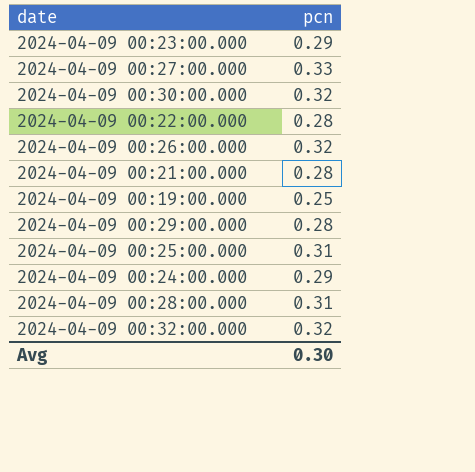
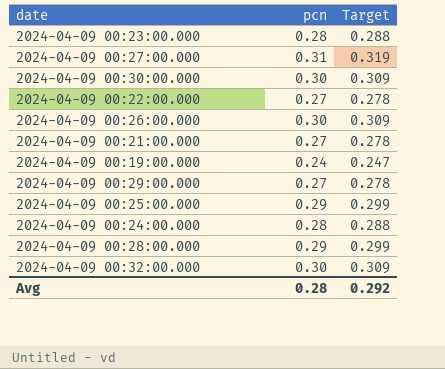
column Target | formula: none -> [pcn] * 1.03
2024-04-09 00:23:00.000 | pcn: 0.29 -> 0.28
2024-04-09 00:27:00.000 | pcn: 0.33 -> 0.31
2024-04-09 00:30:00.000 | pcn: 0.32 -> 0.30
2024-04-09 00:22:00.000 | pcn: 0.28 -> 0.27
2024-04-09 00:26:00.000 | pcn: 0.32 -> 0.30
2024-04-09 00:21:00.000 | pcn: 0.28 -> 0.27
2024-04-09 00:19:00.000 | pcn: 0.25 -> 0.24
2024-04-09 00:29:00.000 | pcn: 0.28 -> 0.27
2024-04-09 00:25:00.000 | pcn: 0.31 -> 0.29
2024-04-09 00:24:00.000 | pcn: 0.29 -> 0.28
2024-04-09 00:28:00.000 | pcn: 0.31 -> 0.29
2024-04-09 00:32:00.000 | pcn: 0.32 -> 0.30
Avg | pcn: 0.30 -> 0.28

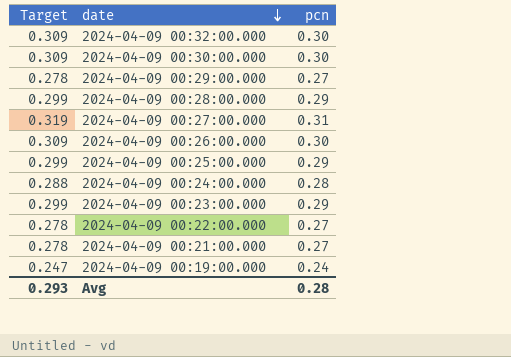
row order: none -> date descending
column Target | position: 3 -> 1
2024-04-09 00:23:00.000 | Target: 0.288 -> 0.299
2024-04-09 00:23:00.000 | pcn: 0.28 -> 0.29
Avg | Target: 0.292 -> 0.293

